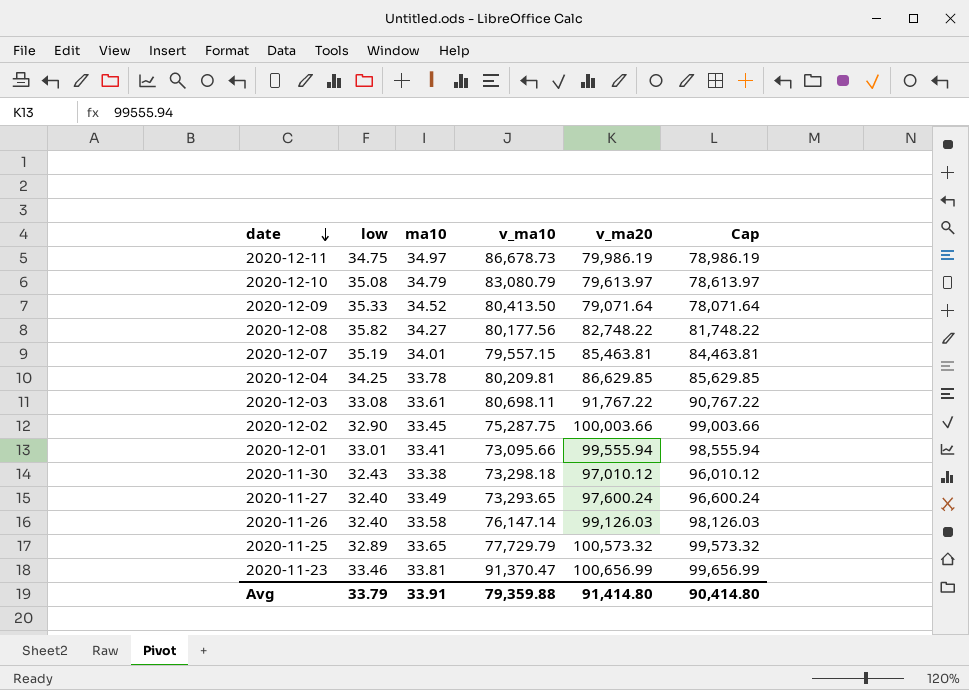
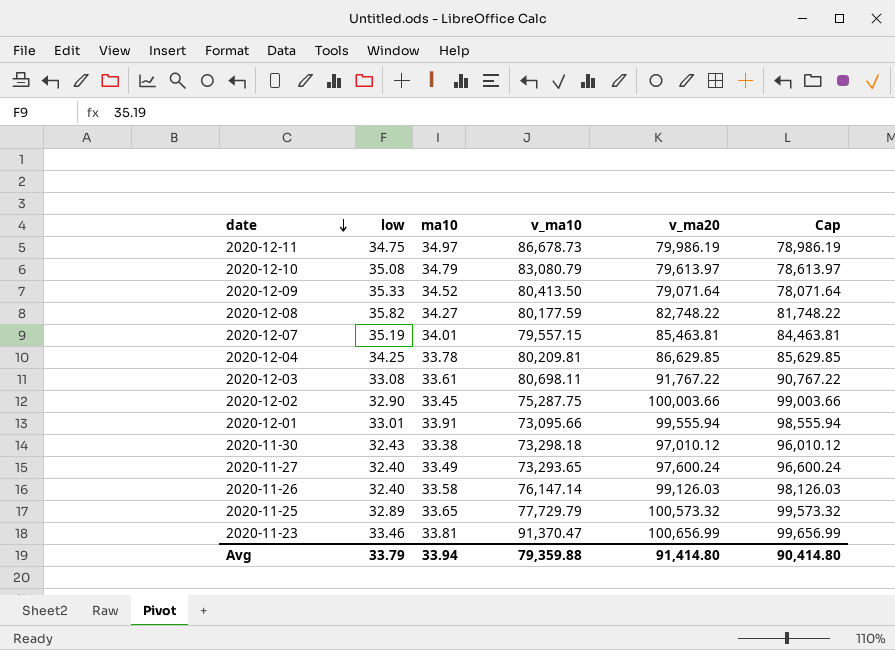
2020-12-08 | v_ma10: 80,177.56 -> 80,177.59
2020-12-01 | ma10: 33.41 -> 33.91
Avg | ma10: 33.91 -> 33.94

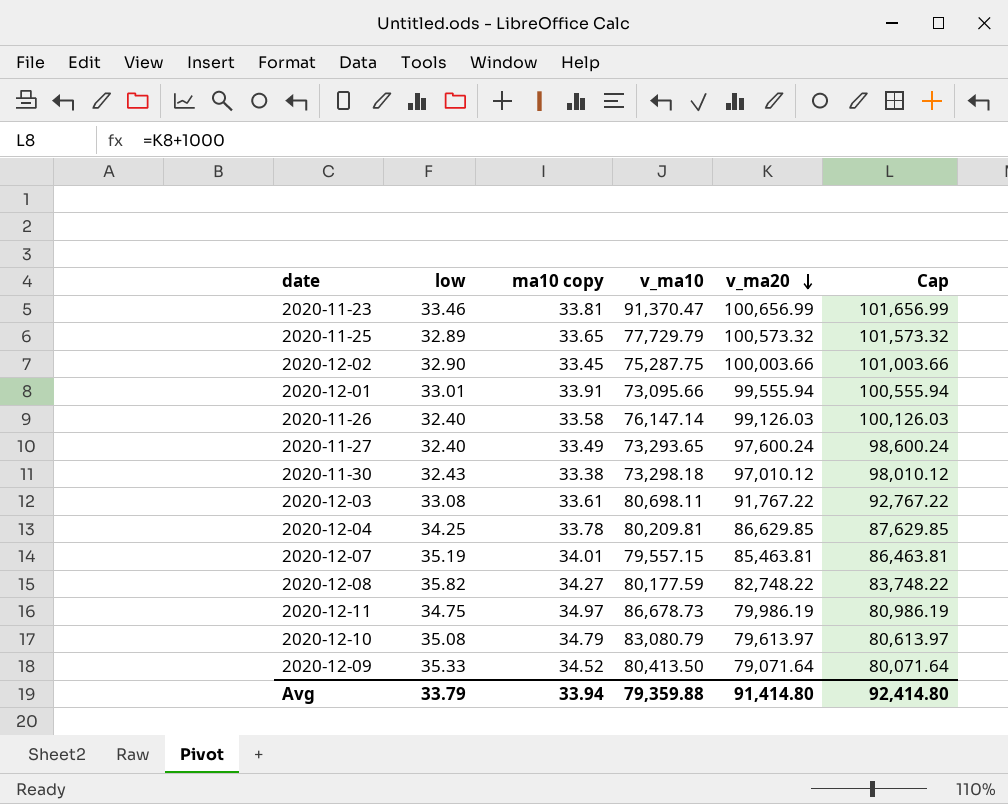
row order: date descending -> v_ma20 descending
column name: ma10 -> ma10 copy
column Cap | formula: [v_ma20] - 1000 -> [v_ma20] + 1000
Avg | Cap: 90,414.80 -> 92,414.80

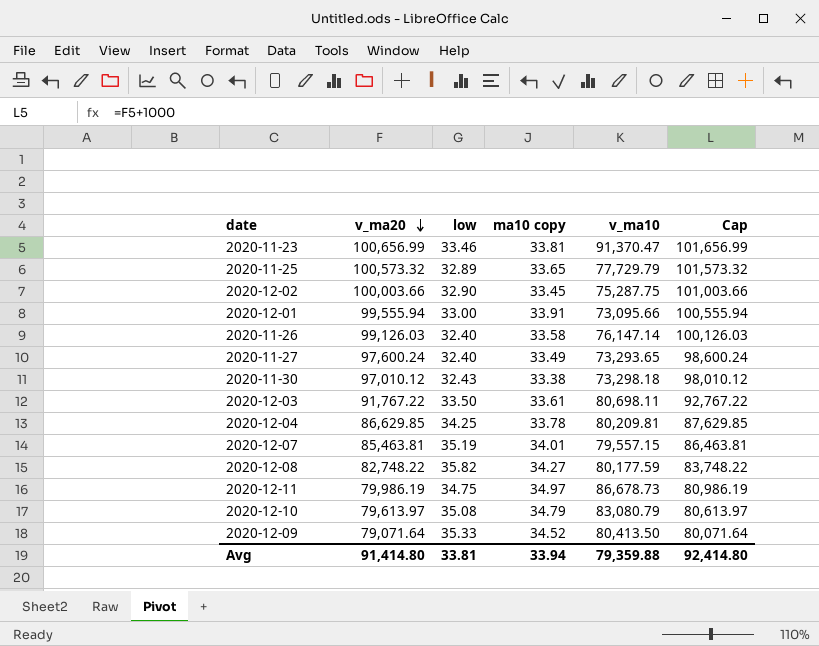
column v_ma20 | position: 5 -> 2
2020-12-01 | low: 33.01 -> 33.00
2020-12-03 | low: 33.08 -> 33.50
Avg | low: 33.79 -> 33.81

